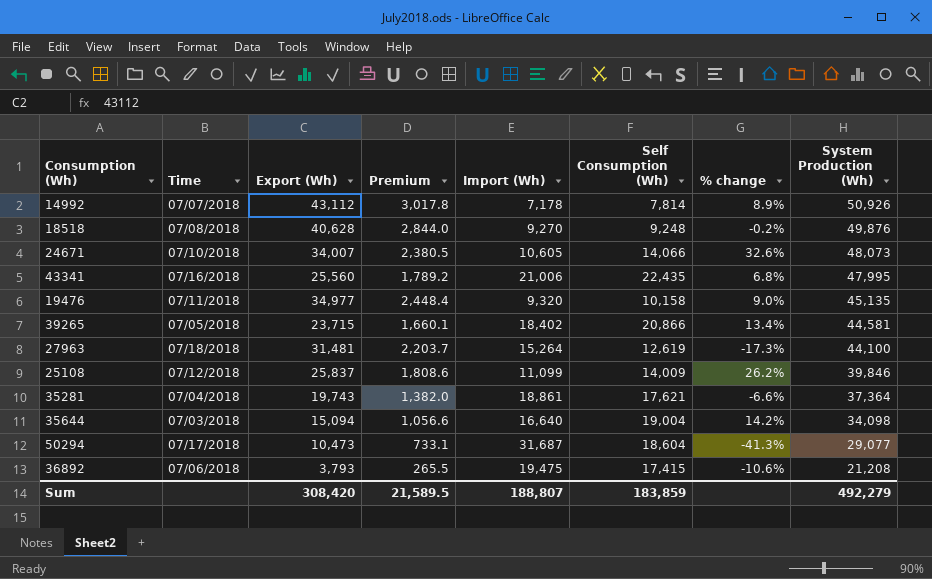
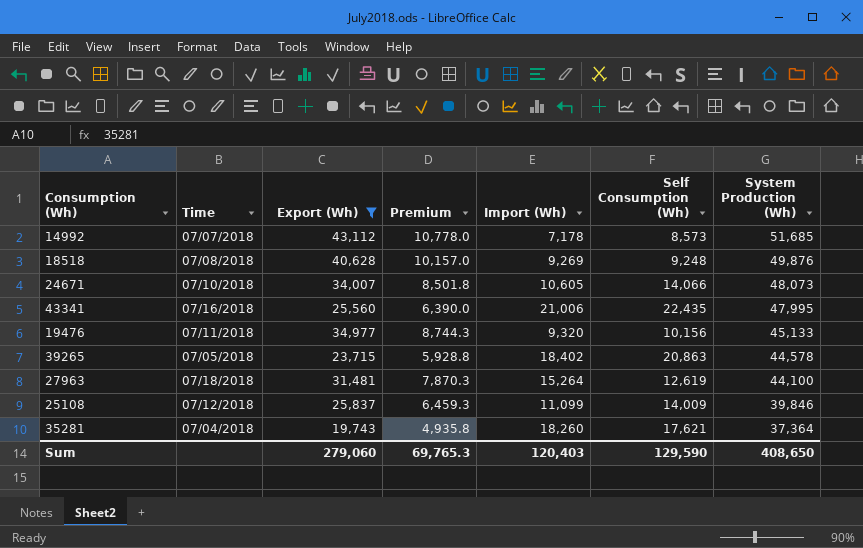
filter: none -> Export (Wh) >= 19,743
column % change | formula: ([Self Consumption (Wh)] - [Import (Wh)]) / [Import (Wh)] -> none
column Premium | formula: [Export (Wh)] * 0.07 -> [Export (Wh)] * 0.25
14992 | Self Consumption (Wh): 7,814 -> 8,573
14992 | System Production (Wh): 50,926 -> 51,685
18518 | Import (Wh): 9,270 -> 9,269
19476 | Self Consumption (Wh): 10,158 -> 10,156
19476 | System Production (Wh): 45,135 -> 45,133
39265 | Self Consumption (Wh): 20,866 -> 20,863
39265 | System Production (Wh): 44,581 -> 44,578
35281 | Import (Wh): 18,861 -> 18,260
Sum | Export (Wh): 308,420 -> 279,060
Sum | Premium: 21,589.5 -> 69,765.3
Sum | Import (Wh): 188,807 -> 120,403
Sum | Self Consumption (Wh): 183,859 -> 129,590
Sum | System Production (Wh): 492,279 -> 408,650

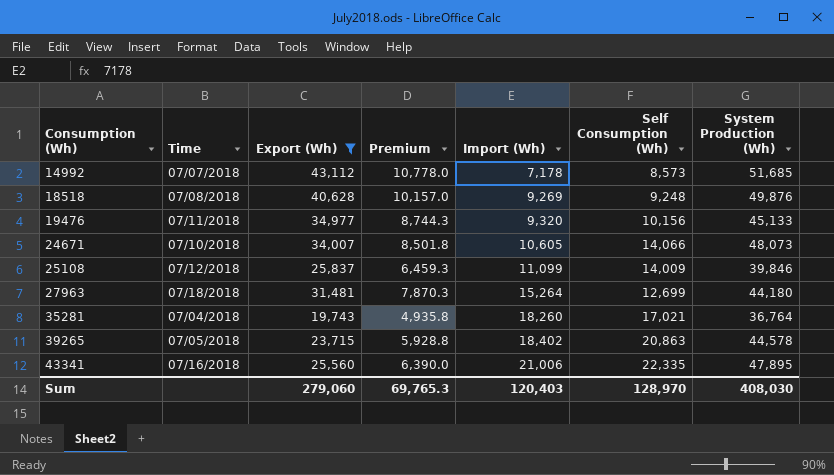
row order: System Production (Wh) descending -> Consumption (Wh) ascending
27963 | Self Consumption (Wh): 12,619 -> 12,699
27963 | System Production (Wh): 44,100 -> 44,180
35281 | Self Consumption (Wh): 17,621 -> 17,021
35281 | System Production (Wh): 37,364 -> 36,764
43341 | Self Consumption (Wh): 22,435 -> 22,335
43341 | System Production (Wh): 47,995 -> 47,895
Sum | Self Consumption (Wh): 129,590 -> 128,970
Sum | System Production (Wh): 408,650 -> 408,030

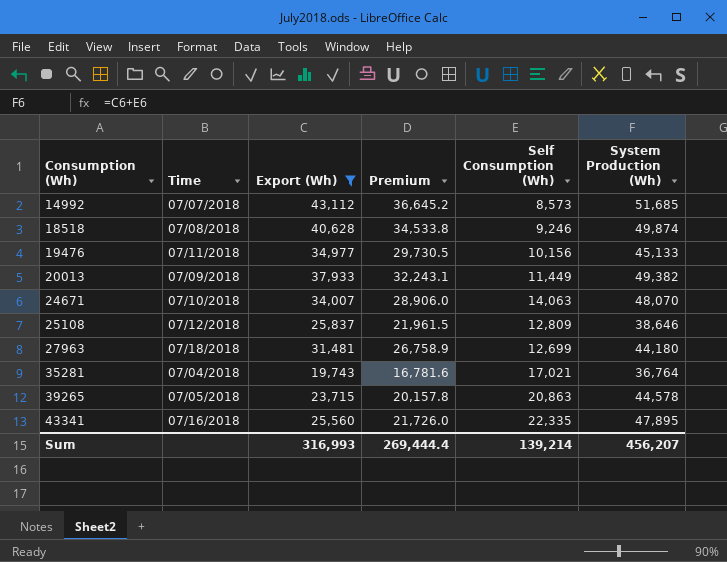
column Import (Wh) | position: 5 -> none
column Premium | formula: [Export (Wh)] * 0.25 -> [Export (Wh)] * 0.85
18518 | Self Consumption (Wh): 9,248 -> 9,246
18518 | System Production (Wh): 49,876 -> 49,874
row 20013: none -> 07/09/2018 | 37,933 | 32,243.1 | 11,449 | 49,382
24671 | Self Consumption (Wh): 14,066 -> 14,063
24671 | System Production (Wh): 48,073 -> 48,070
25108 | Self Consumption (Wh): 14,009 -> 12,809
25108 | System Production (Wh): 39,846 -> 38,646
Sum | Export (Wh): 279,060 -> 316,993
Sum | Premium: 69,765.3 -> 269,444.4
Sum | Self Consumption (Wh): 128,970 -> 139,214
Sum | System Production (Wh): 408,030 -> 456,207

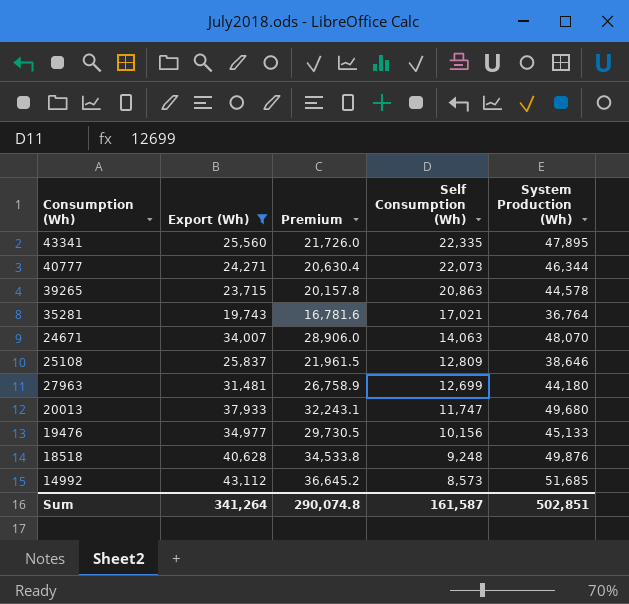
row order: Consumption (Wh) ascending -> Self Consumption (Wh) descending
column Time | position: 2 -> none
row 40777: none -> 24,271 | 20,630.4 | 22,073 | 46,344
20013 | Self Consumption (Wh): 11,449 -> 11,747
20013 | System Production (Wh): 49,382 -> 49,680
18518 | Self Consumption (Wh): 9,246 -> 9,248
18518 | System Production (Wh): 49,874 -> 49,876
Sum | Export (Wh): 316,993 -> 341,264
Sum | Premium: 269,444.4 -> 290,074.8
Sum | Self Consumption (Wh): 139,214 -> 161,587
Sum | System Production (Wh): 456,207 -> 502,851

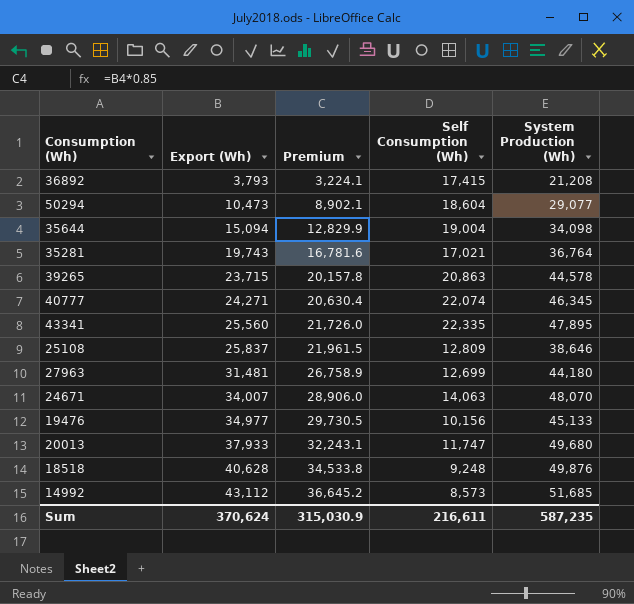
filter: Export (Wh) >= 19,743 -> none
row order: Self Consumption (Wh) descending -> Export (Wh) ascending
40777 | Self Consumption (Wh): 22,073 -> 22,074
40777 | System Production (Wh): 46,344 -> 46,345
Sum | Export (Wh): 341,264 -> 370,624
Sum | Premium: 290,074.8 -> 315,030.9
Sum | Self Consumption (Wh): 161,587 -> 216,611
Sum | System Production (Wh): 502,851 -> 587,235

